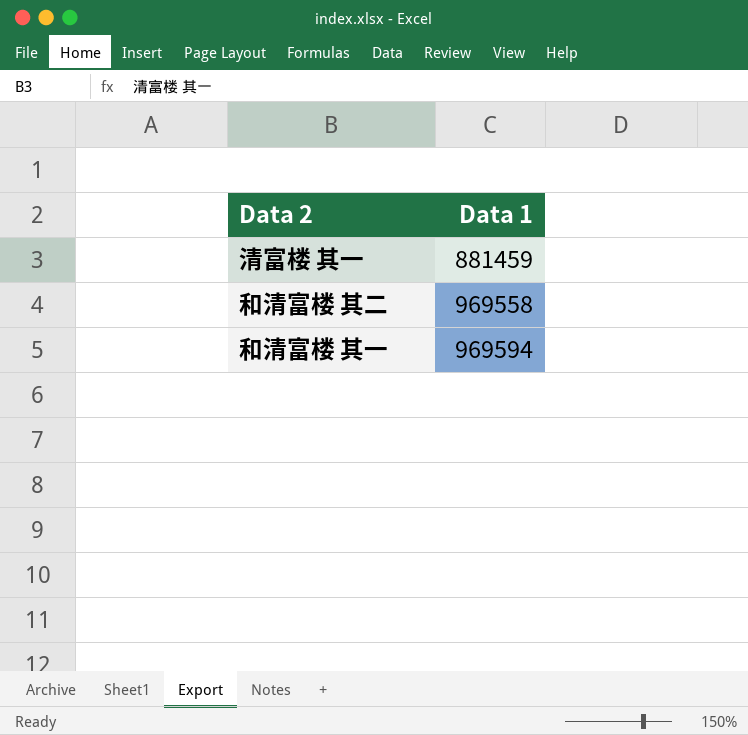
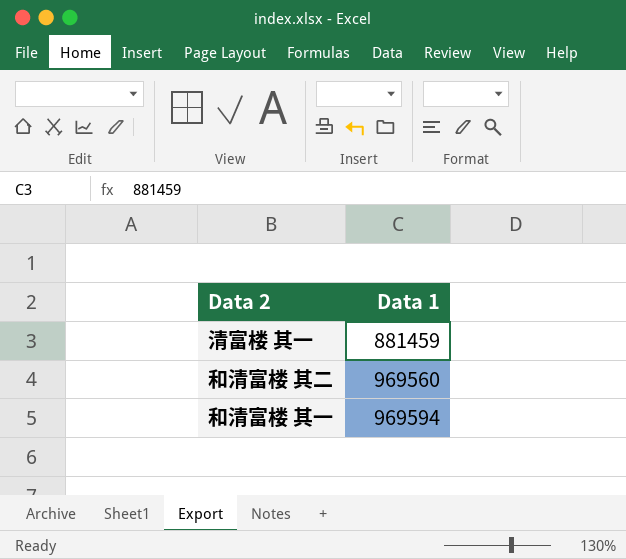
和清富楼 其二 | Data 1: 969558 -> 969560

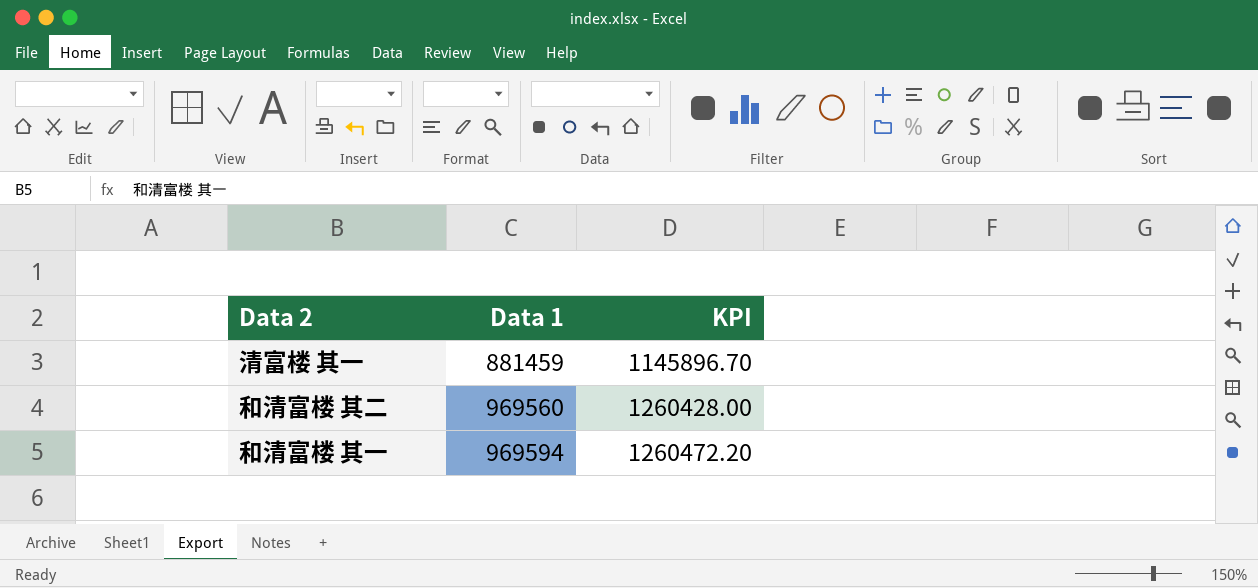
column KPI | formula: none -> [Data 1] * 1.3

